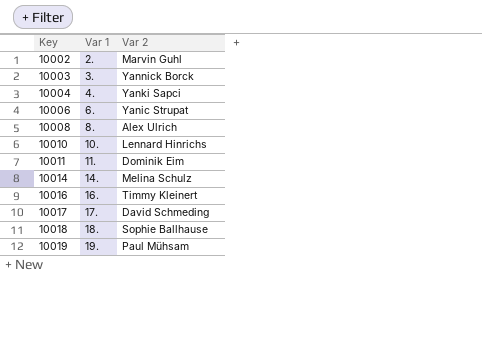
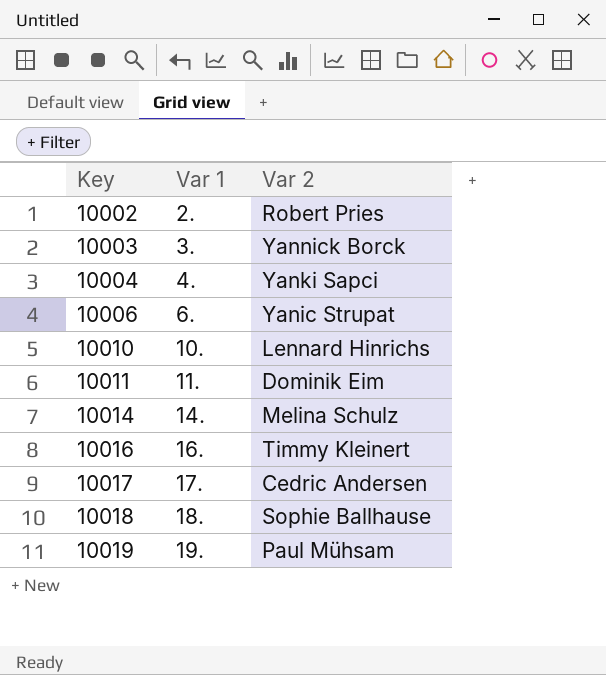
row 10008: 8. | Alex Ulrich -> none
10002 | Var 2: Marvin Guhl -> Robert Pries
10017 | Var 2: David Schmeding -> Cedric Andersen

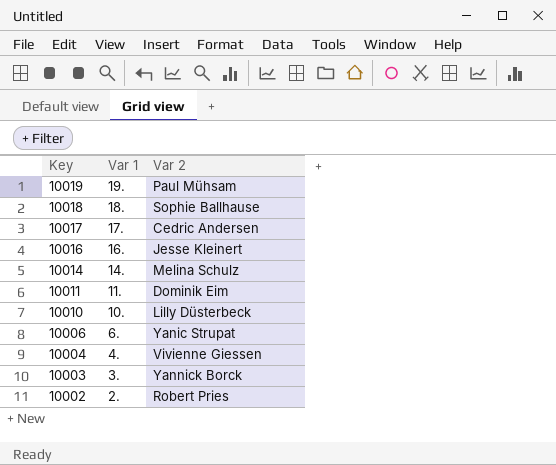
row order: Key ascending -> Key descending
10016 | Var 2: Timmy Kleinert -> Jesse Kleinert
10010 | Var 2: Lennard Hinrichs -> Lilly Düsterbeck
10004 | Var 2: Yanki Sapci -> Vivienne Giessen

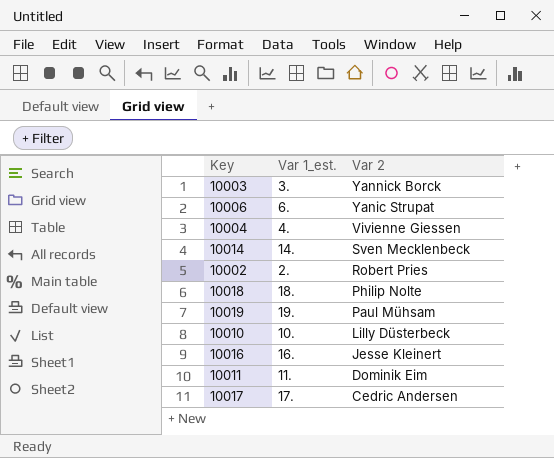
row order: Key descending -> Var 2 descending
column name: Var 1 -> Var 1_est.
10014 | Var 2: Melina Schulz -> Sven Mecklenbeck
10018 | Var 2: Sophie Ballhause -> Philip Nolte

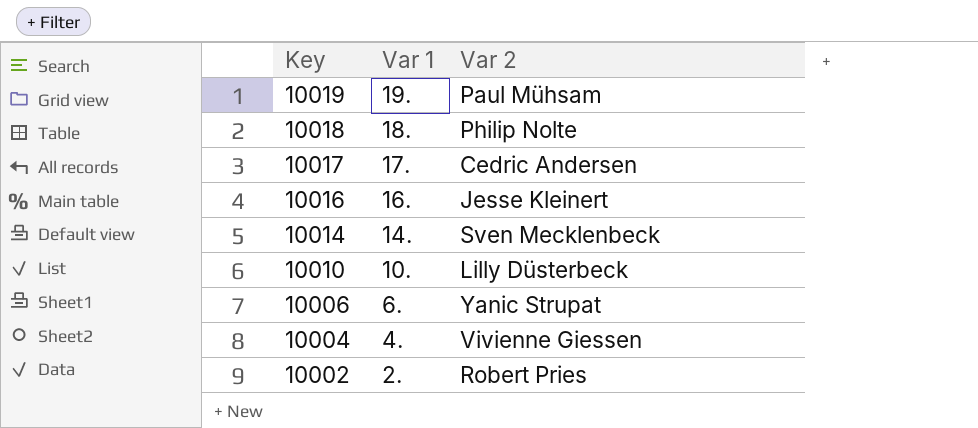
row order: Var 2 descending -> Key descending
column name: Var 1_est. -> Var 1
row 10003: 3. | Yannick Borck -> none
row 10011: 11. | Dominik Eim -> none

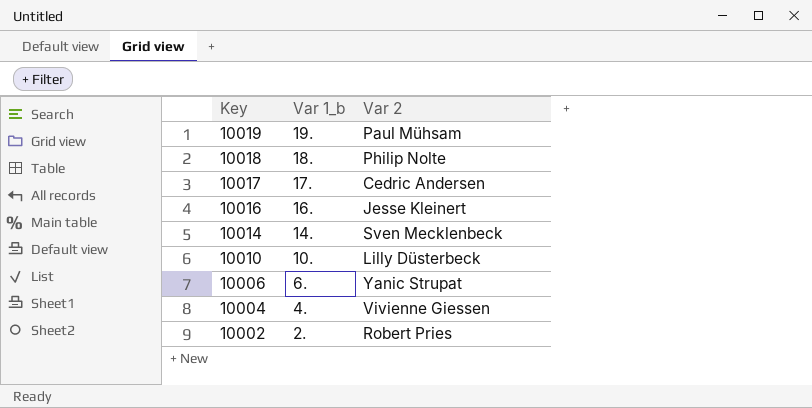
column name: Var 1 -> Var 1_b

